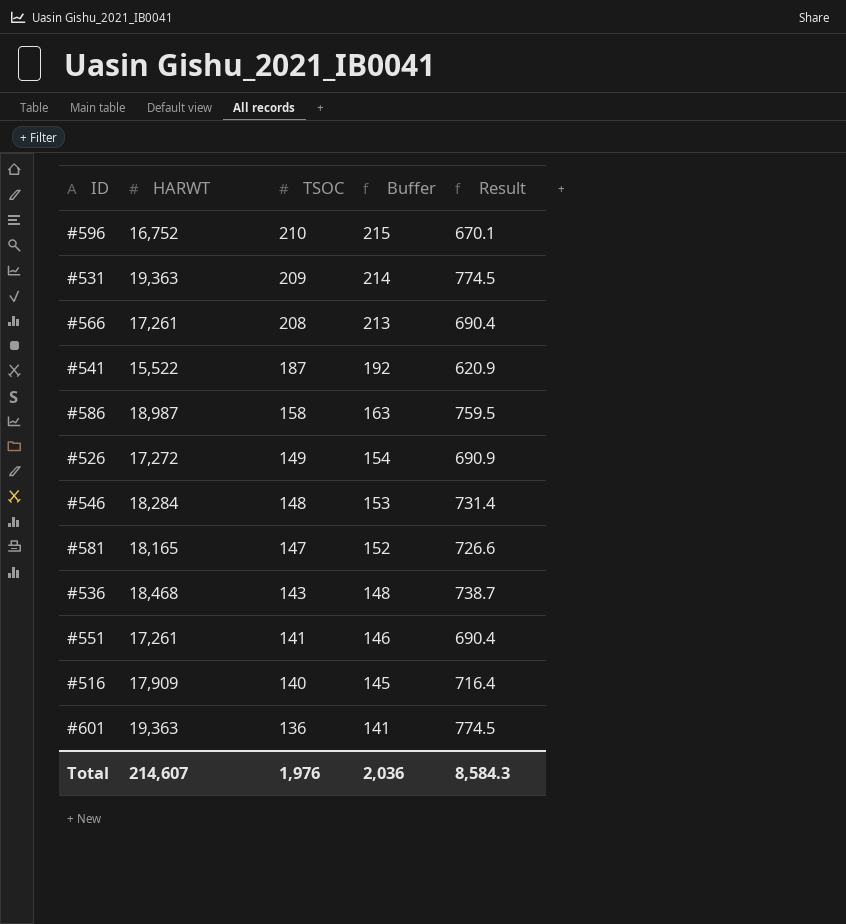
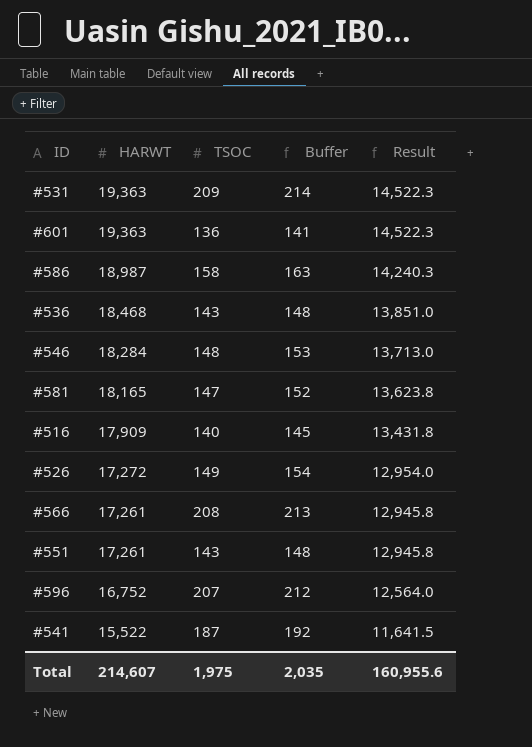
row order: TSOC descending -> HARWT descending
column Result | formula: [HARWT] * 0.04 -> [HARWT] * 0.75
#551 | TSOC: 141 -> 143
#551 | Buffer: 146 -> 148
#596 | TSOC: 210 -> 207
#596 | Buffer: 215 -> 212
Total | TSOC: 1,976 -> 1,975
Total | Buffer: 2,036 -> 2,035
Total | Result: 8,584.3 -> 160,955.6

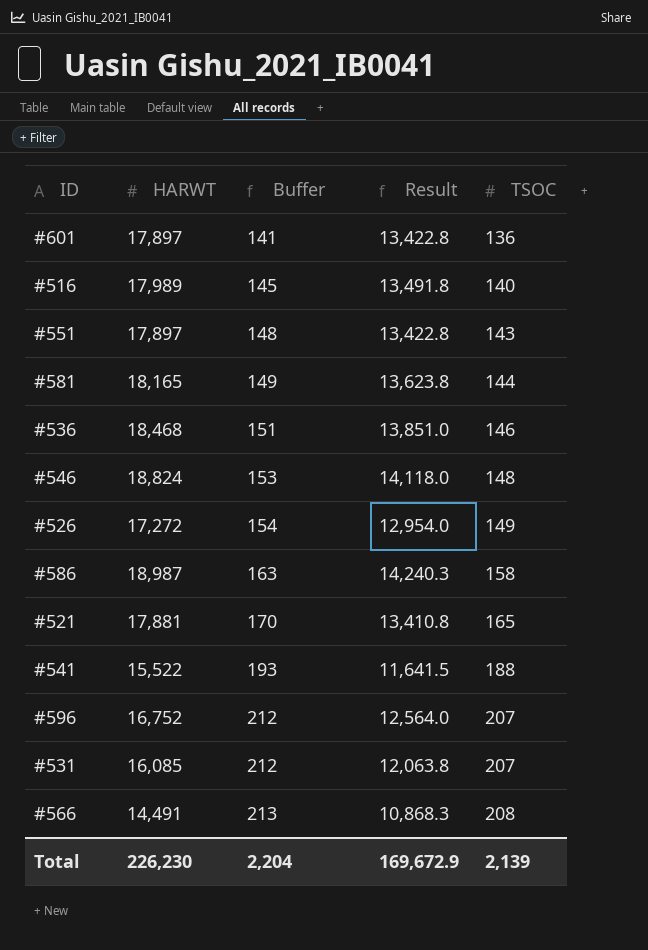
row order: HARWT descending -> Buffer ascending
column TSOC | position: 3 -> 5
#601 | HARWT: 19,363 -> 17,897
#601 | Result: 14,522.3 -> 13,422.8
#516 | HARWT: 17,909 -> 17,989
#516 | Result: 13,431.8 -> 13,491.8
#551 | HARWT: 17,261 -> 17,897
#551 | Result: 12,945.8 -> 13,422.8
#581 | Buffer: 152 -> 149
#581 | TSOC: 147 -> 144
#536 | Buffer: 148 -> 151
#536 | TSOC: 143 -> 146
#546 | HARWT: 18,284 -> 18,824
#546 | Result: 13,713.0 -> 14,118.0
row #521: none -> 17,881 | 170 | 13,410.8 | 165
#541 | Buffer: 192 -> 193
#541 | TSOC: 187 -> 188
#531 | HARWT: 19,363 -> 16,085
#531 | Buffer: 214 -> 212
#531 | Result: 14,522.3 -> 12,063.8
#531 | TSOC: 209 -> 207
#566 | HARWT: 17,261 -> 14,491
#566 | Result: 12,945.8 -> 10,868.3
Total | HARWT: 214,607 -> 226,230
Total | Buffer: 2,035 -> 2,204
Total | Result: 160,955.6 -> 169,672.9
Total | TSOC: 1,975 -> 2,139

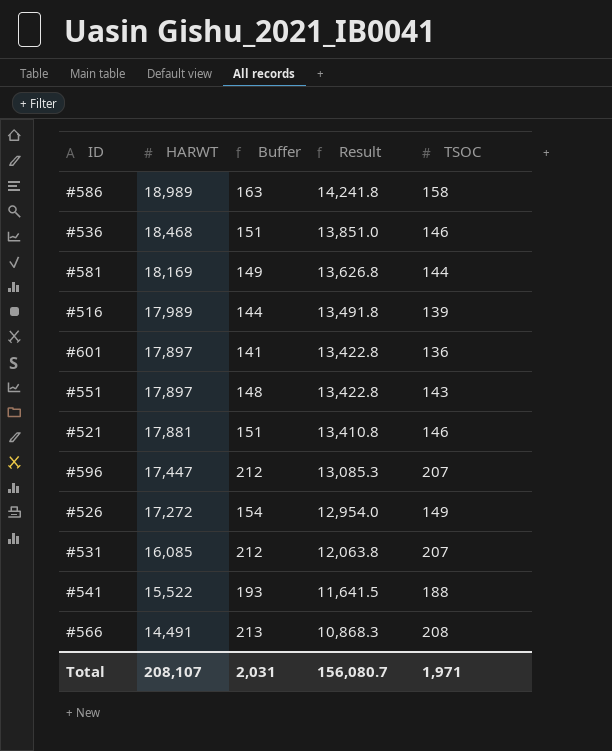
row order: Buffer ascending -> HARWT descending
row #546: 18,824 | 153 | 14,118.0 | 148 -> none
#586 | HARWT: 18,987 -> 18,989
#586 | Result: 14,240.3 -> 14,241.8
#581 | HARWT: 18,165 -> 18,169
#581 | Result: 13,623.8 -> 13,626.8
#516 | Buffer: 145 -> 144
#516 | TSOC: 140 -> 139
#521 | Buffer: 170 -> 151
#521 | TSOC: 165 -> 146
#596 | HARWT: 16,752 -> 17,447
#596 | Result: 12,564.0 -> 13,085.3
Total | HARWT: 226,230 -> 208,107
Total | Buffer: 2,204 -> 2,031
Total | Result: 169,672.9 -> 156,080.7
Total | TSOC: 2,139 -> 1,971

